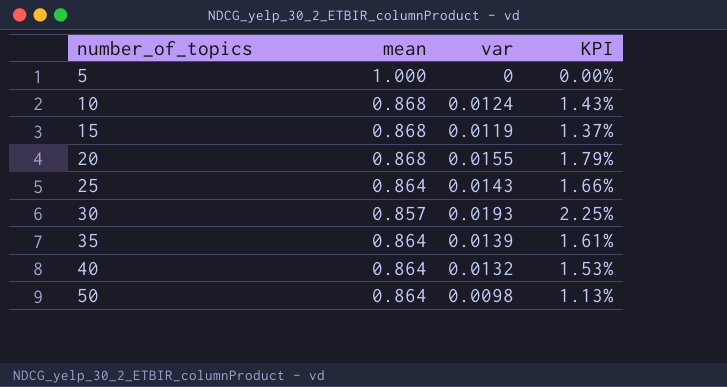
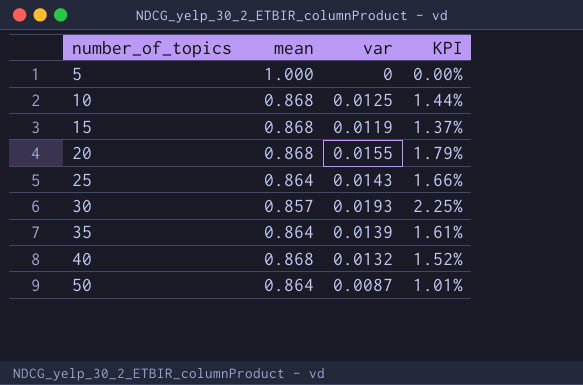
10 | var: 0.0124 -> 0.0125
10 | KPI: 1.43% -> 1.44%
40 | mean: 0.864 -> 0.868
40 | KPI: 1.53% -> 1.52%
50 | var: 0.0098 -> 0.0087
50 | KPI: 1.13% -> 1.01%

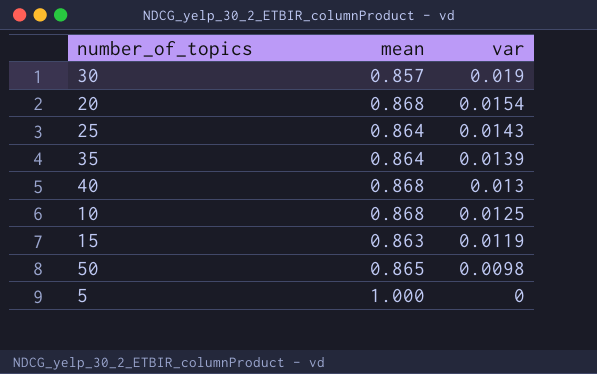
row order: number_of_topics ascending -> var descending
column KPI | formula: [var] / [mean] -> none
30 | var: 0.0193 -> 0.019
20 | var: 0.0155 -> 0.0154
40 | var: 0.0132 -> 0.013
15 | mean: 0.868 -> 0.863
50 | mean: 0.864 -> 0.865
50 | var: 0.0087 -> 0.0098

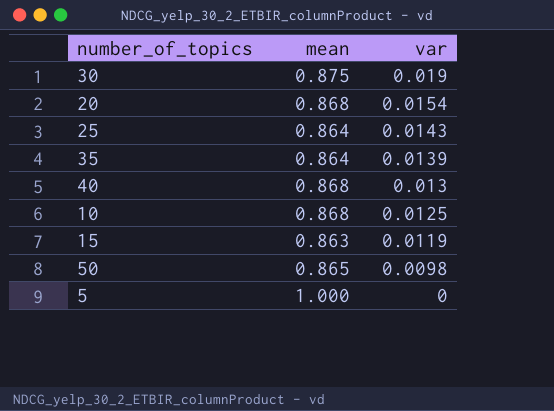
30 | mean: 0.857 -> 0.875

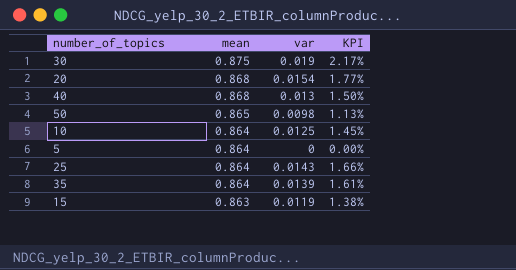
row order: var descending -> mean descending
column KPI | formula: none -> [var] / [mean]
10 | mean: 0.868 -> 0.864
5 | mean: 1.000 -> 0.864

